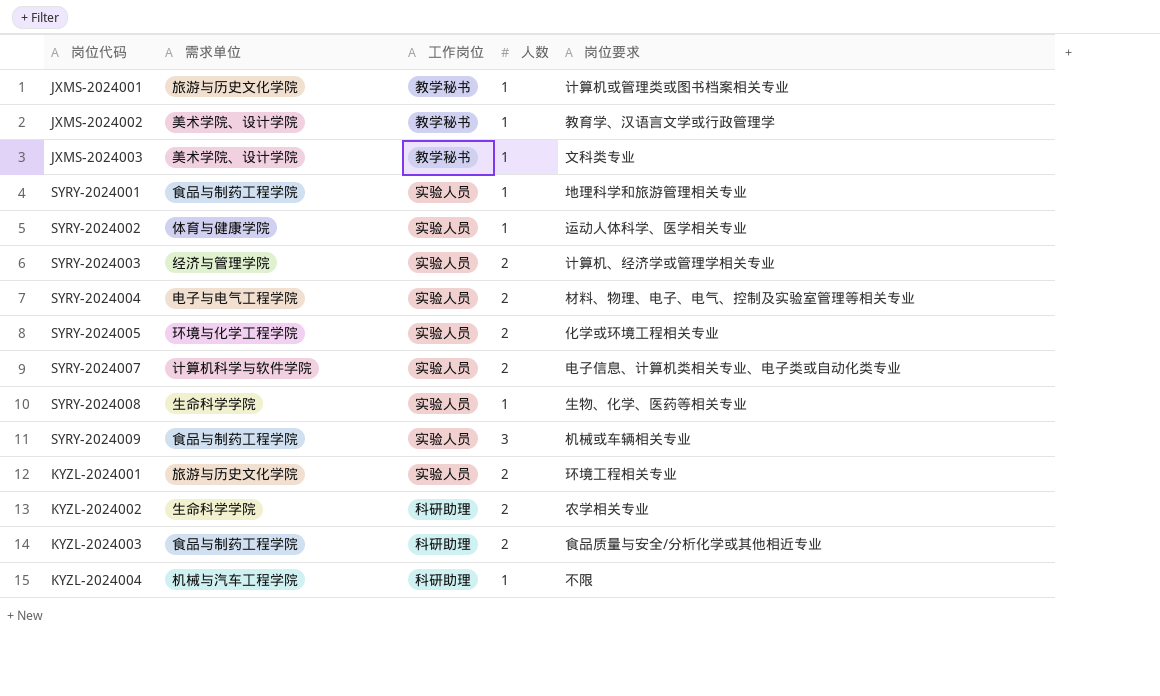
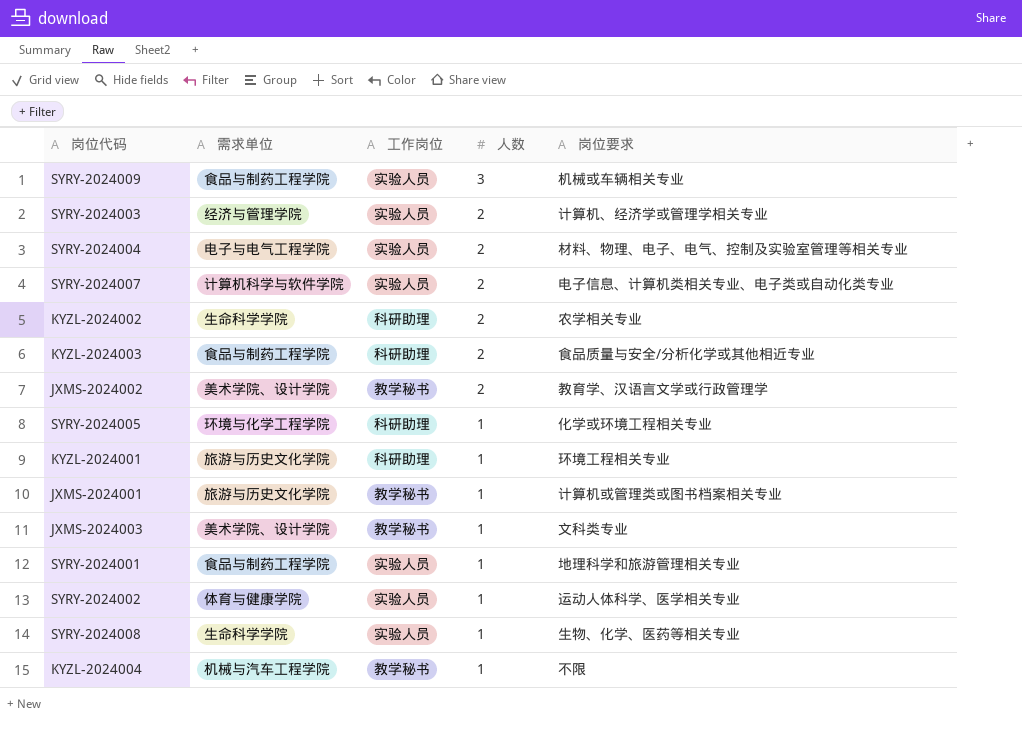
row order: none -> 人数 descending
JXMS-2024002 | 人数: 1 -> 2
SYRY-2024005 | 工作岗位: 实验人员 -> 科研助理
SYRY-2024005 | 人数: 2 -> 1
KYZL-2024001 | 工作岗位: 实验人员 -> 科研助理
KYZL-2024001 | 人数: 2 -> 1
KYZL-2024004 | 工作岗位: 科研助理 -> 教学秘书

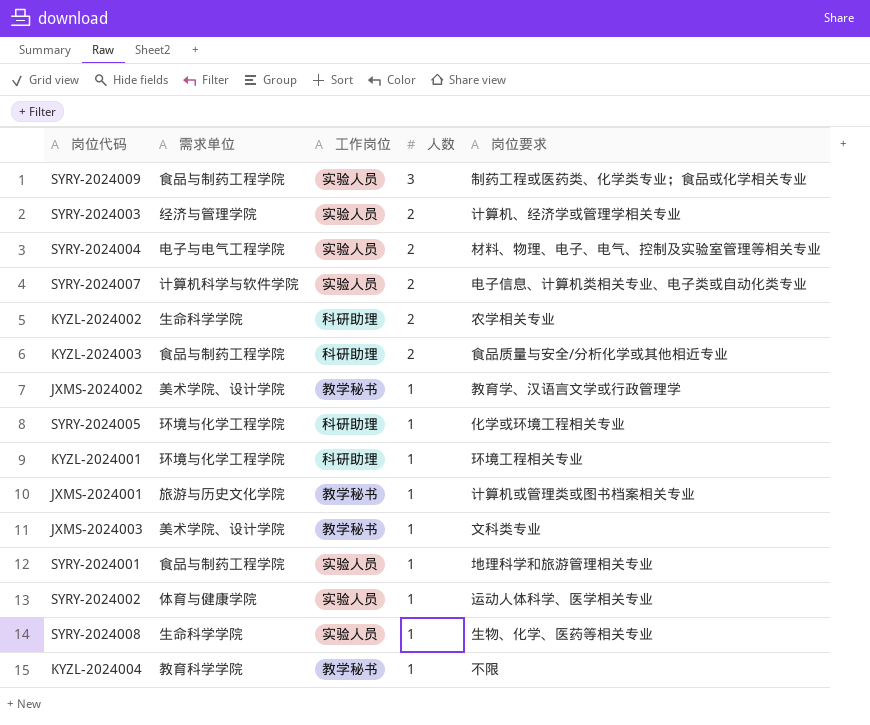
SYRY-2024009 | 岗位要求: 机械或车辆相关专业 -> 制药工程或医药类、化学类专业；食品或化学相关专业
JXMS-2024002 | 人数: 2 -> 1
KYZL-2024001 | 需求单位: 旅游与历史文化学院 -> 环境与化学工程学院
KYZL-2024004 | 需求单位: 机械与汽车工程学院 -> 教育科学学院

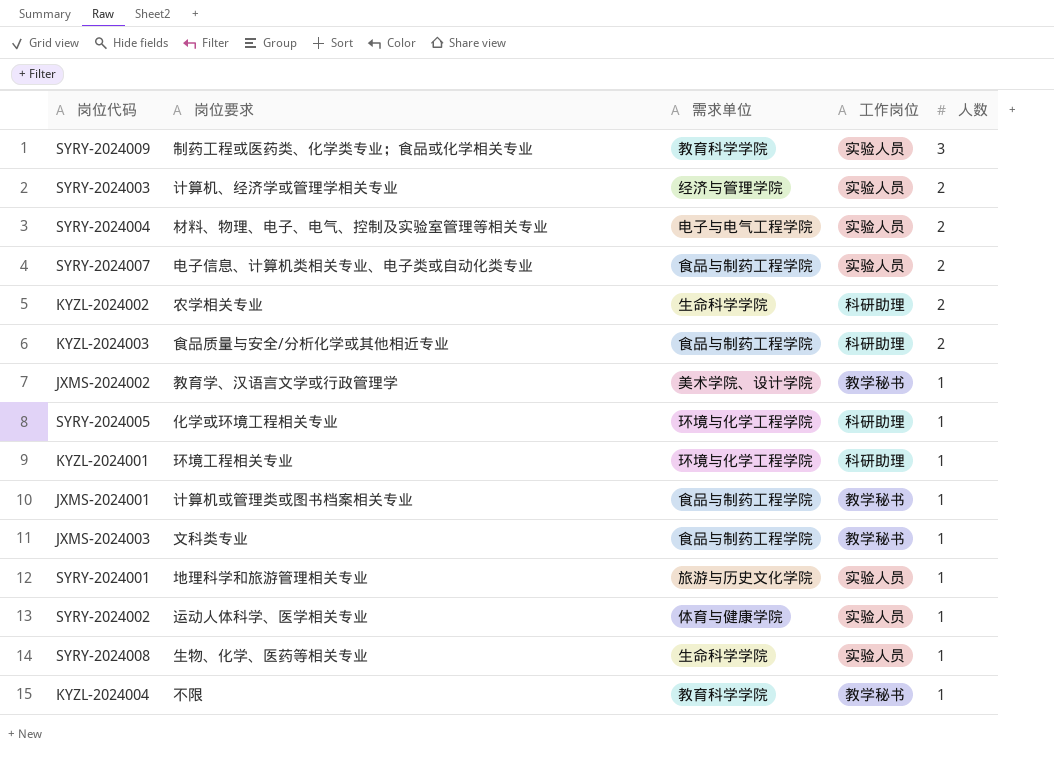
column 岗位要求 | position: 5 -> 2
SYRY-2024009 | 需求单位: 食品与制药工程学院 -> 教育科学学院
SYRY-2024007 | 需求单位: 计算机科学与软件学院 -> 食品与制药工程学院
JXMS-2024001 | 需求单位: 旅游与历史文化学院 -> 食品与制药工程学院
JXMS-2024003 | 需求单位: 美术学院、设计学院 -> 食品与制药工程学院
SYRY-2024001 | 需求单位: 食品与制药工程学院 -> 旅游与历史文化学院

